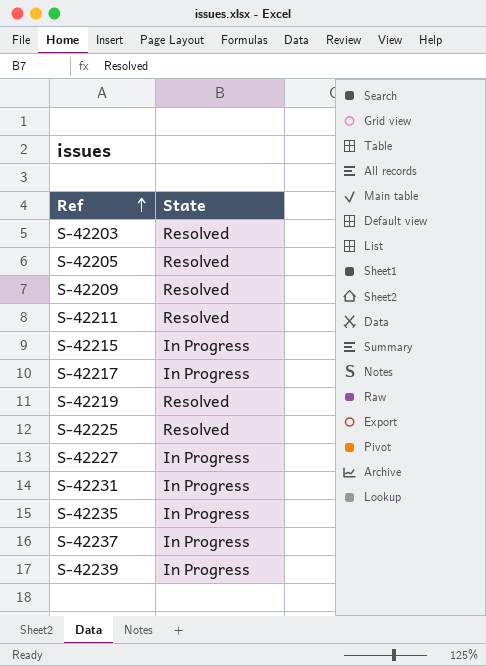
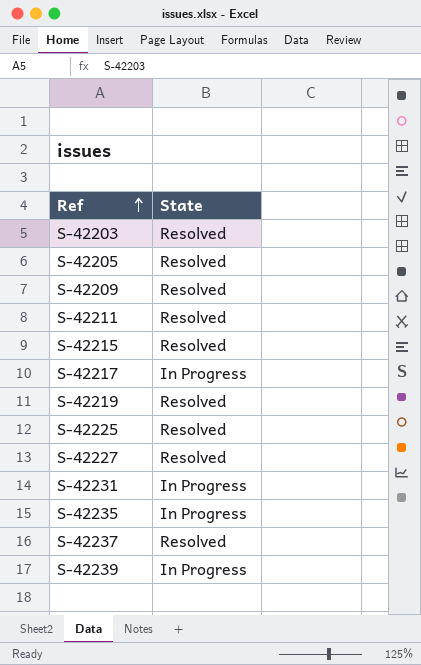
S-42215 | State: In Progress -> Resolved
S-42227 | State: In Progress -> Resolved
S-42237 | State: In Progress -> Resolved

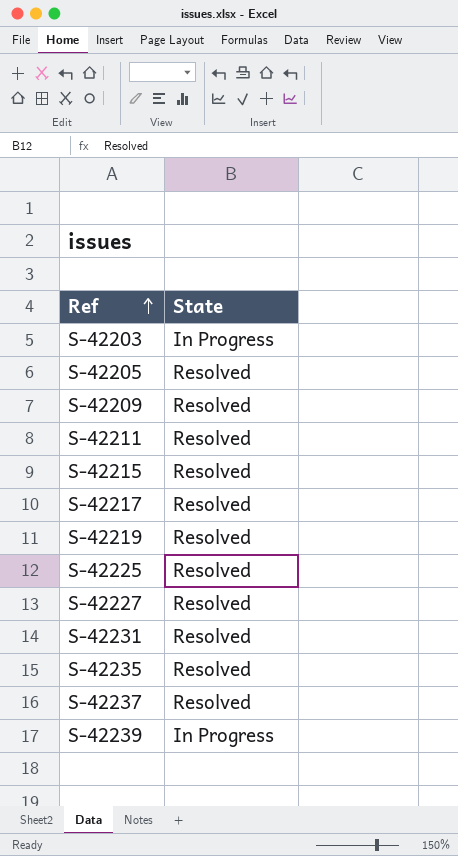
S-42203 | State: Resolved -> In Progress
S-42217 | State: In Progress -> Resolved
S-42231 | State: In Progress -> Resolved
S-42235 | State: In Progress -> Resolved

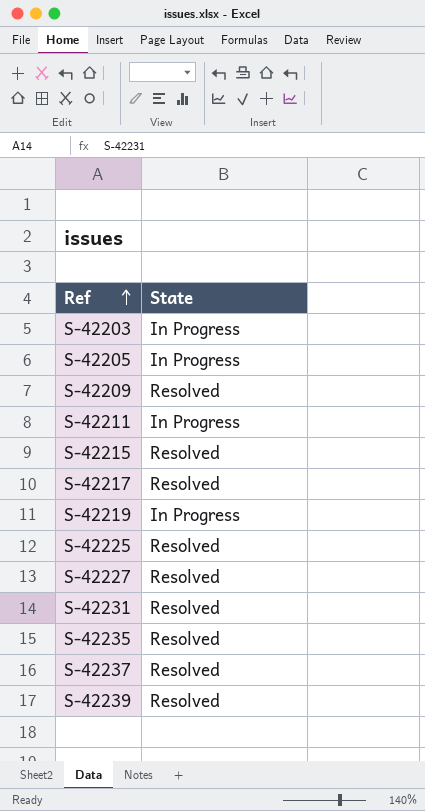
S-42205 | State: Resolved -> In Progress
S-42211 | State: Resolved -> In Progress
S-42219 | State: Resolved -> In Progress
S-42239 | State: In Progress -> Resolved

